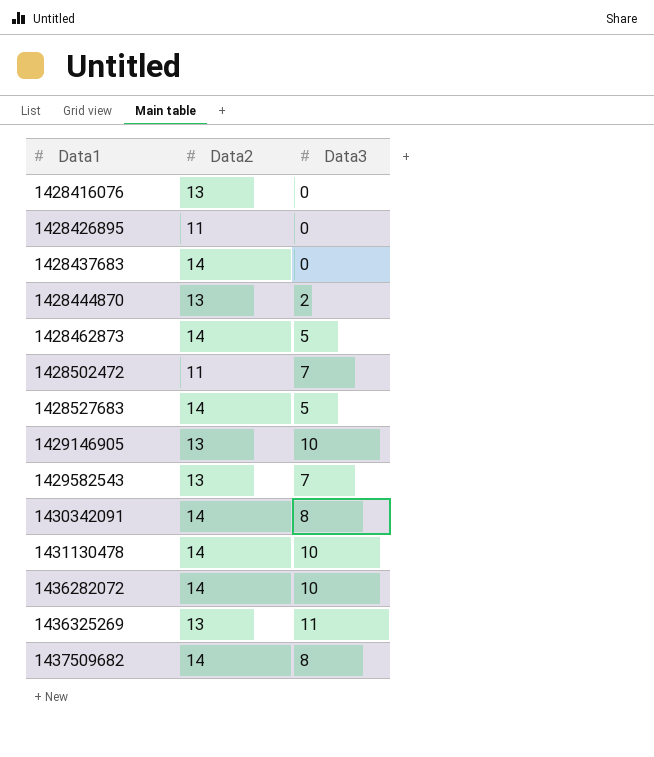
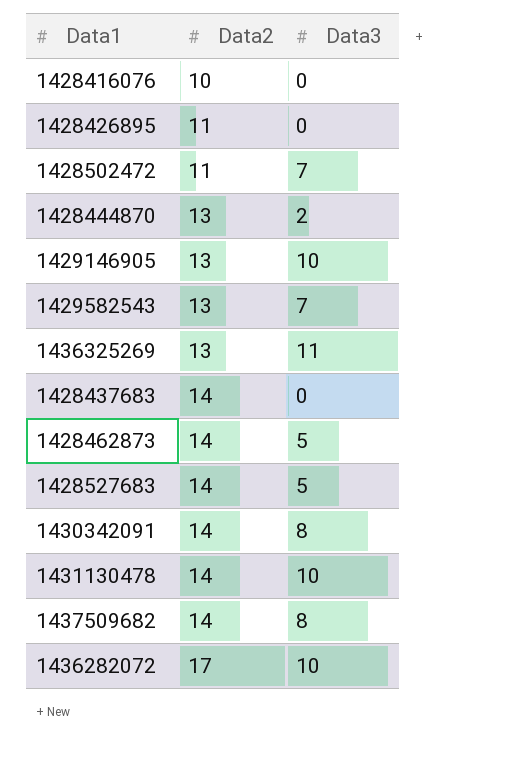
row order: Data1 ascending -> Data2 ascending
1428416076 | Data2: 13 -> 10
1436282072 | Data2: 14 -> 17

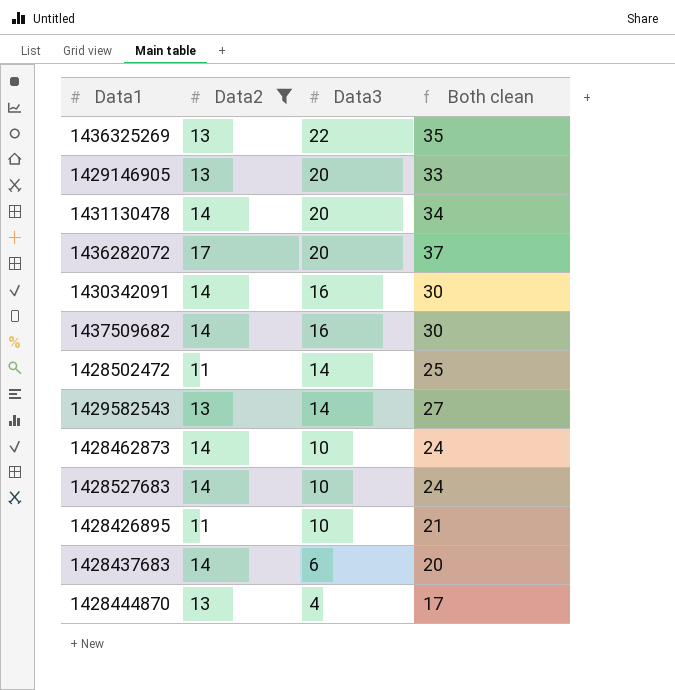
filter: none -> Data2 != 10
row order: Data2 ascending -> Data3 descending
column Both clean | formula: none -> [Data2] + [Data3]
1436325269 | Data3: 11 -> 22
1429146905 | Data3: 10 -> 20
1431130478 | Data3: 10 -> 20
1436282072 | Data3: 10 -> 20
1430342091 | Data3: 8 -> 16
1437509682 | Data3: 8 -> 16
1428502472 | Data3: 7 -> 14
1429582543 | Data3: 7 -> 14
1428462873 | Data3: 5 -> 10
1428527683 | Data3: 5 -> 10
1428426895 | Data3: 0 -> 10
1428437683 | Data3: 0 -> 6
1428444870 | Data3: 2 -> 4

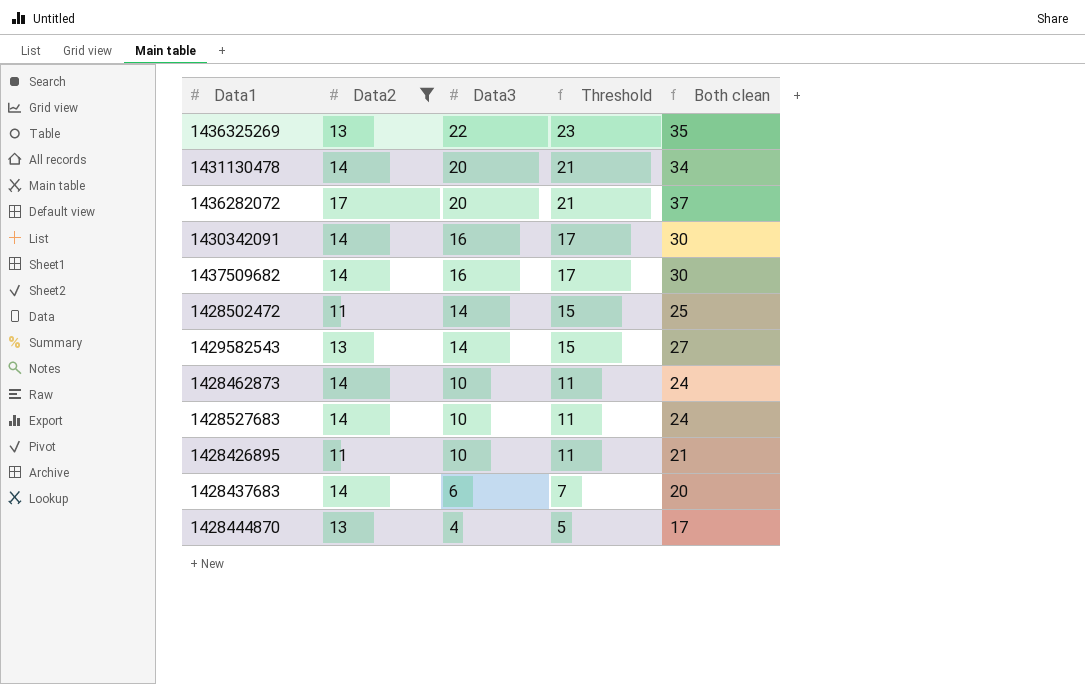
column Threshold | formula: none -> [Data3] + 1
row 1429146905: 13 | 20 | 33 -> none

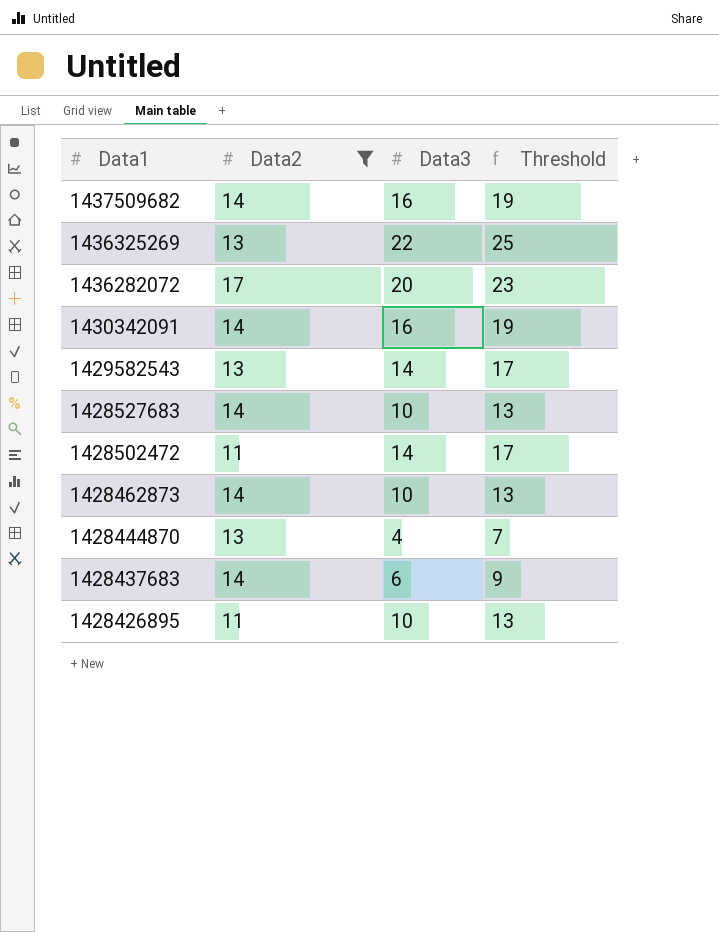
row order: Data3 descending -> Data1 descending
column Both clean | formula: [Data2] + [Data3] -> none
column Threshold | formula: [Data3] + 1 -> [Data3] + 3
row 1431130478: 14 | 20 | 21 | 34 -> none

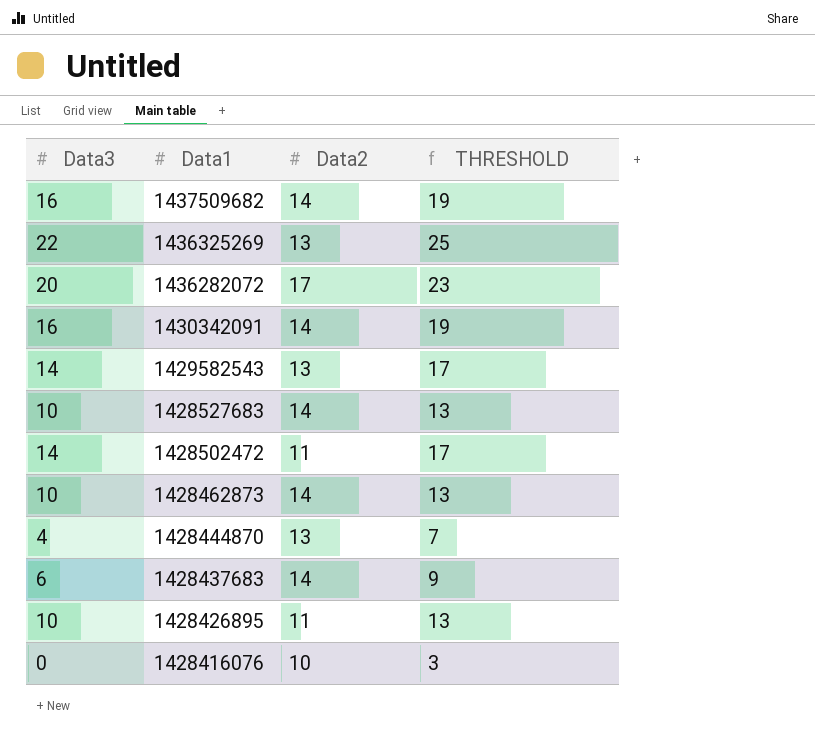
filter: Data2 != 10 -> none
column Data3 | position: 3 -> 1
column name: Threshold -> THRESHOLD

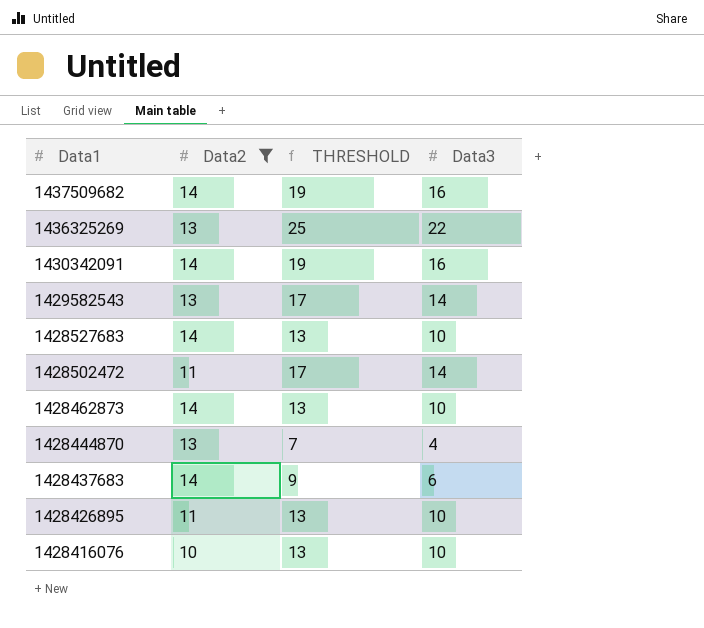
filter: none -> Data2 != 17
column Data3 | position: 1 -> 4
1428416076 | THRESHOLD: 3 -> 13
1428416076 | Data3: 0 -> 10

